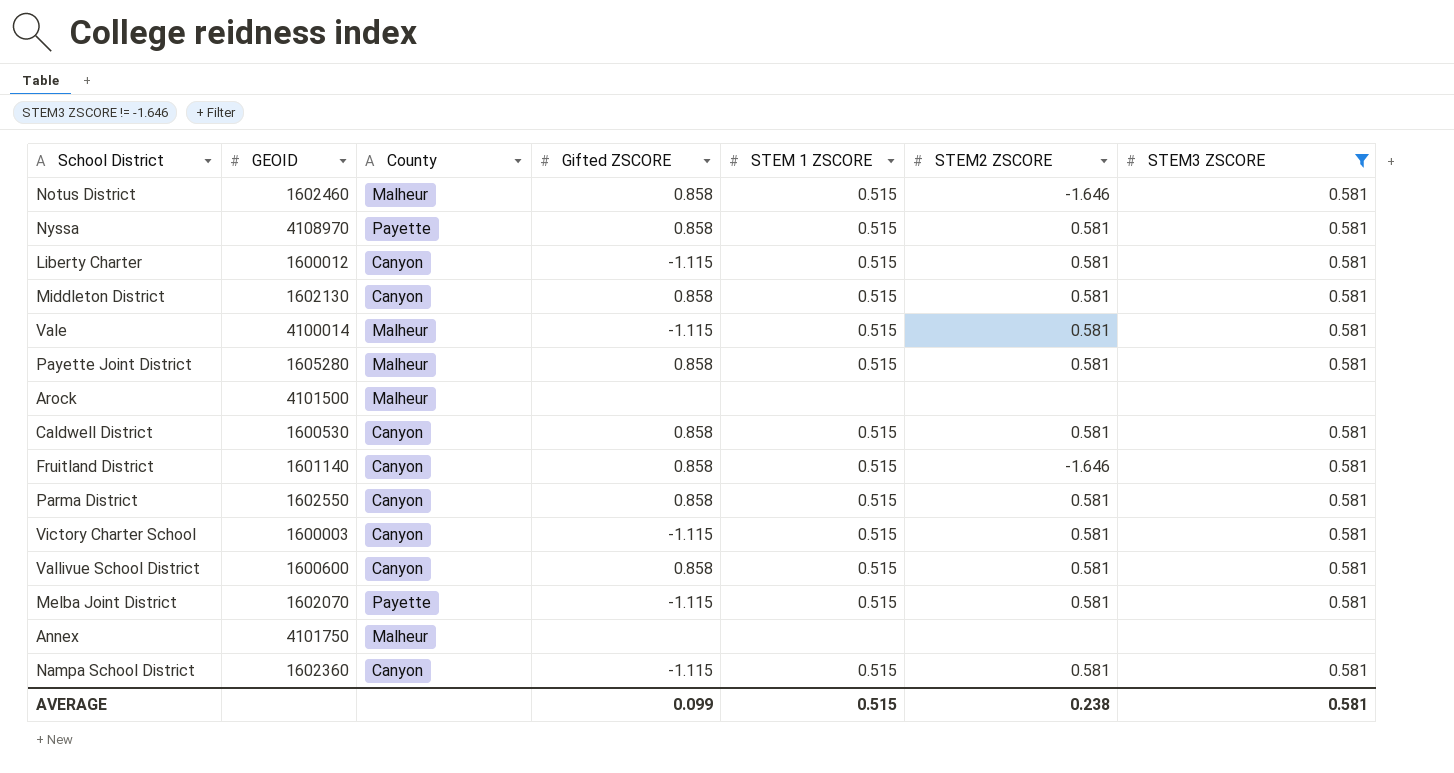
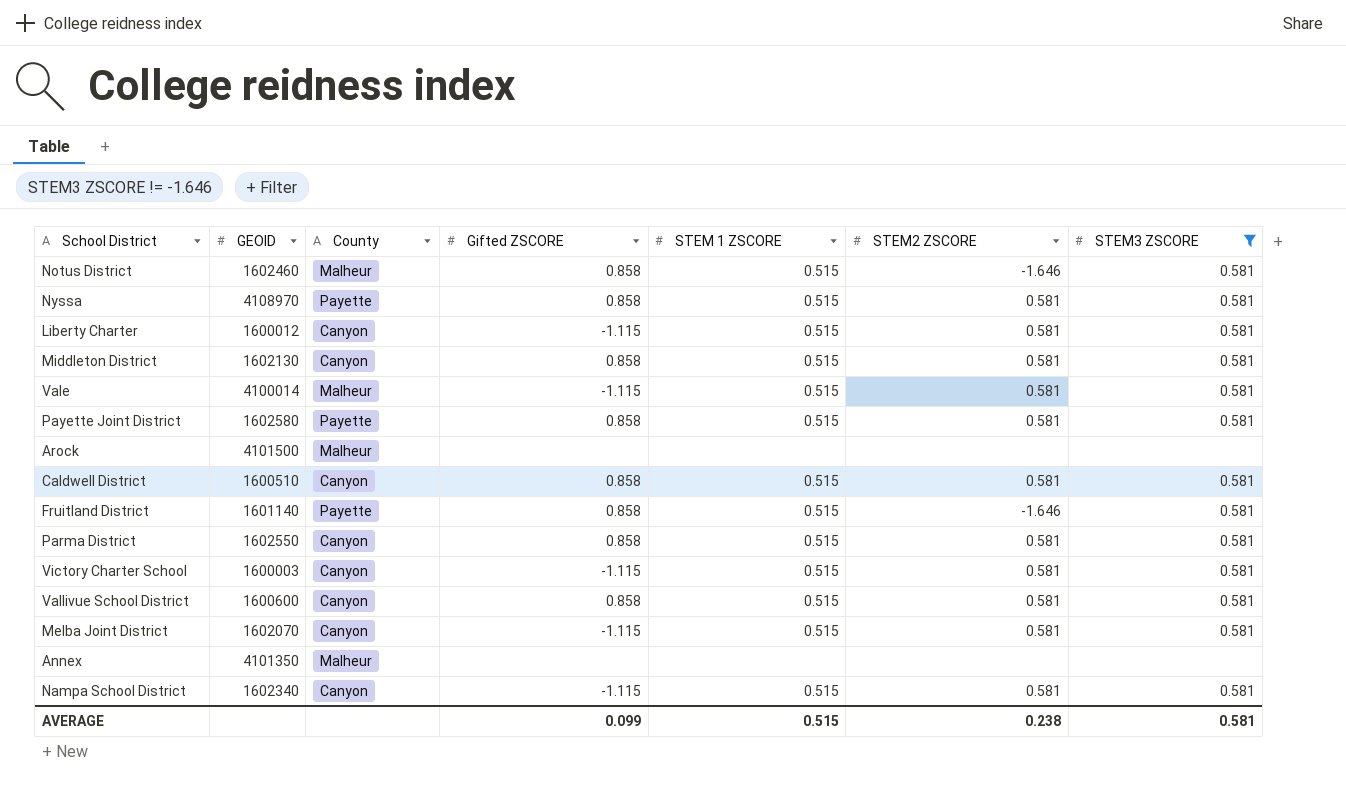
Payette Joint District | GEOID: 1605280 -> 1602580
Payette Joint District | County: Malheur -> Payette
Caldwell District | GEOID: 1600530 -> 1600510
Fruitland District | County: Canyon -> Payette
Melba Joint District | County: Payette -> Canyon
Annex | GEOID: 4101750 -> 4101350
Nampa School District | GEOID: 1602360 -> 1602340

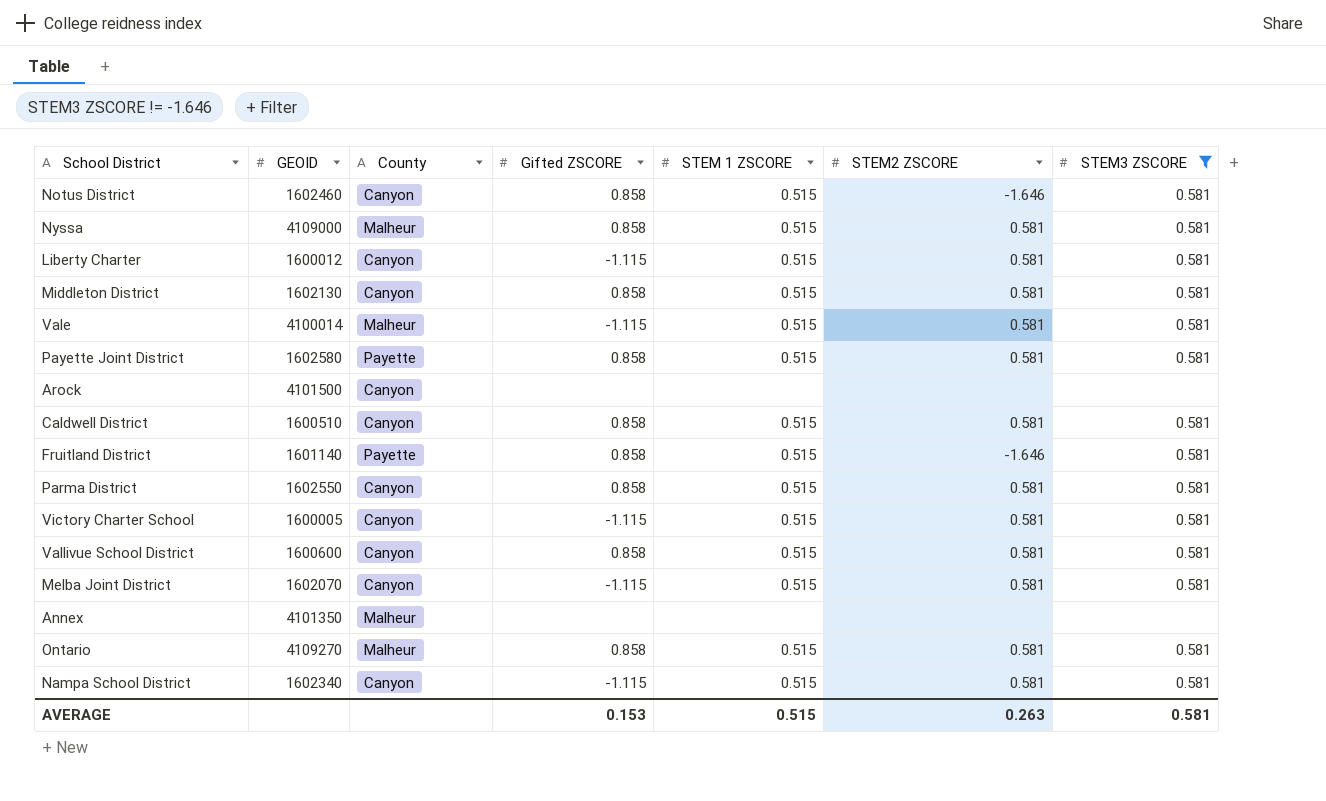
Notus District | County: Malheur -> Canyon
Nyssa | GEOID: 4108970 -> 4109000
Nyssa | County: Payette -> Malheur
Arock | County: Malheur -> Canyon
Victory Charter School | GEOID: 1600003 -> 1600005
row Ontario: none -> 4109270 | Malheur | 0.858 | 0.515 | 0.581 | 0.581
AVERAGE | Gifted ZSCORE: 0.099 -> 0.153
AVERAGE | STEM2 ZSCORE: 0.238 -> 0.263

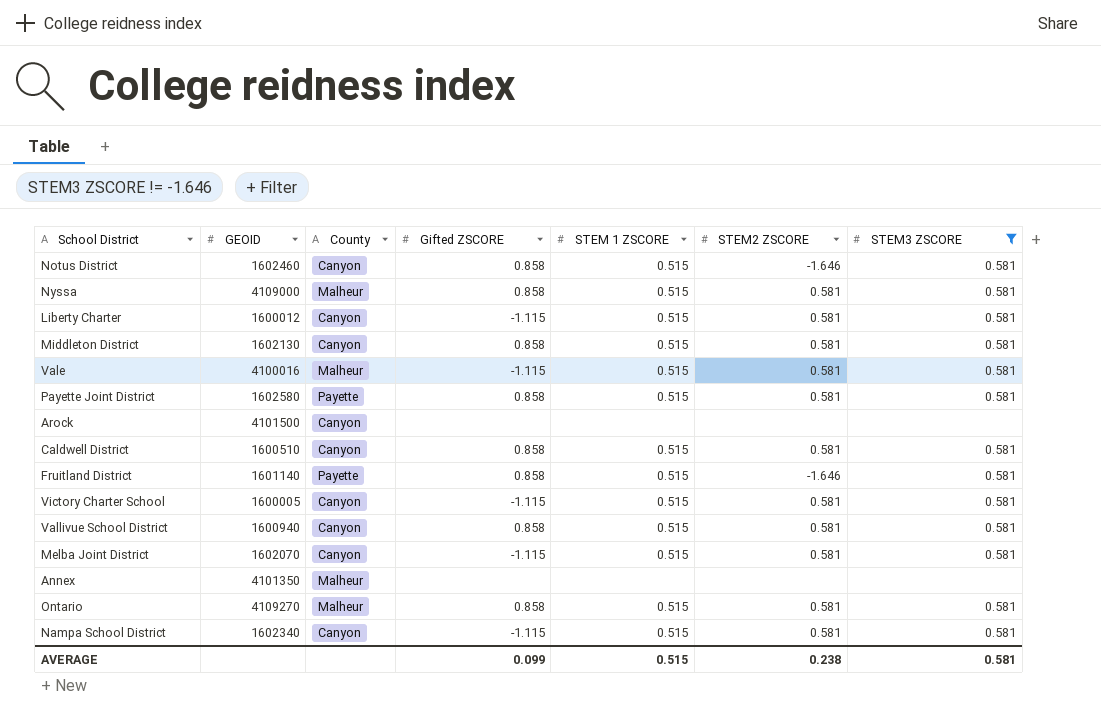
row Parma District: 1602550 | Canyon | 0.858 | 0.515 | 0.581 | 0.581 -> none
Vale | GEOID: 4100014 -> 4100016
Vallivue School District | GEOID: 1600600 -> 1600940
AVERAGE | Gifted ZSCORE: 0.153 -> 0.099
AVERAGE | STEM2 ZSCORE: 0.263 -> 0.238

